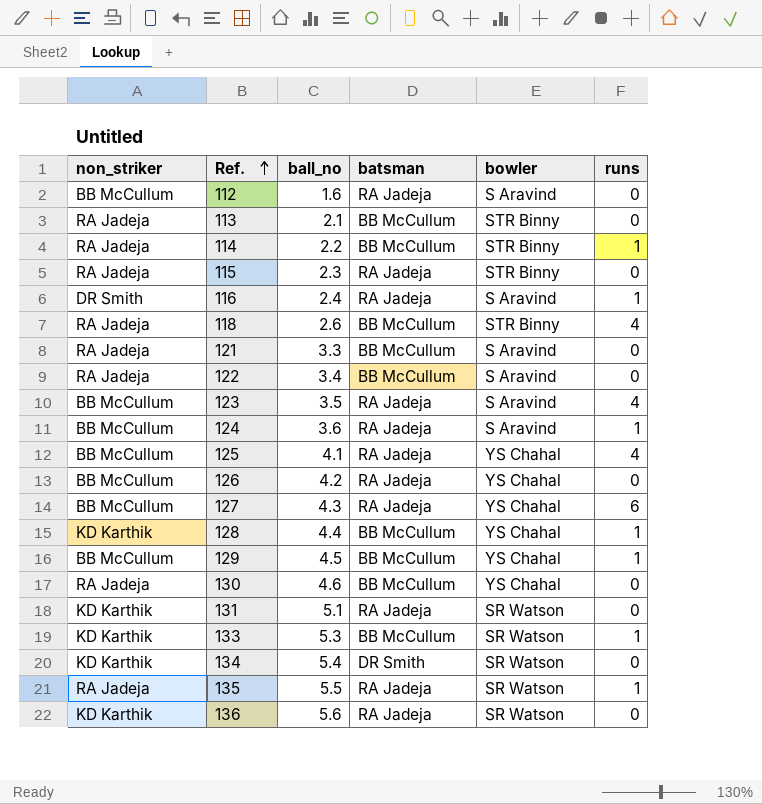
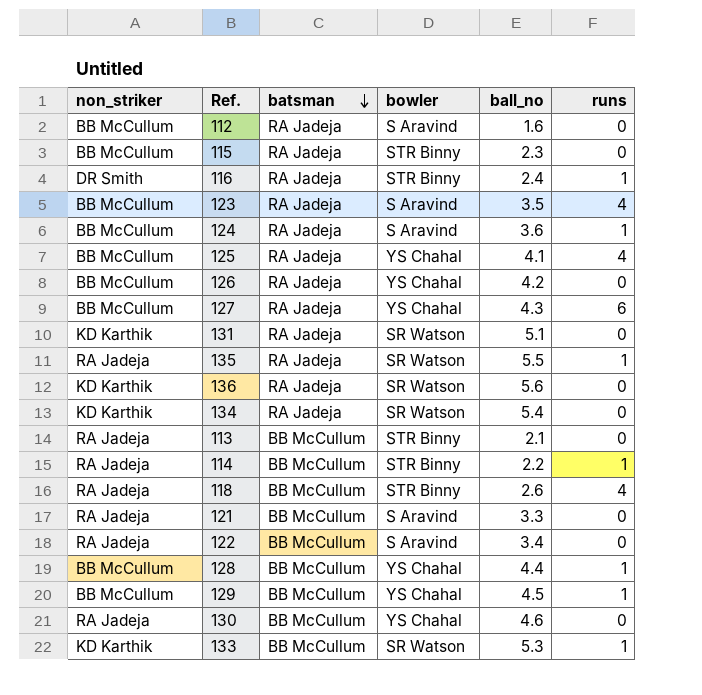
row order: Ref. ascending -> batsman descending
column ball_no | position: 3 -> 5
115 | non_striker: RA Jadeja -> BB McCullum
116 | bowler: S Aravind -> STR Binny
134 | batsman: DR Smith -> RA Jadeja
128 | non_striker: KD Karthik -> BB McCullum

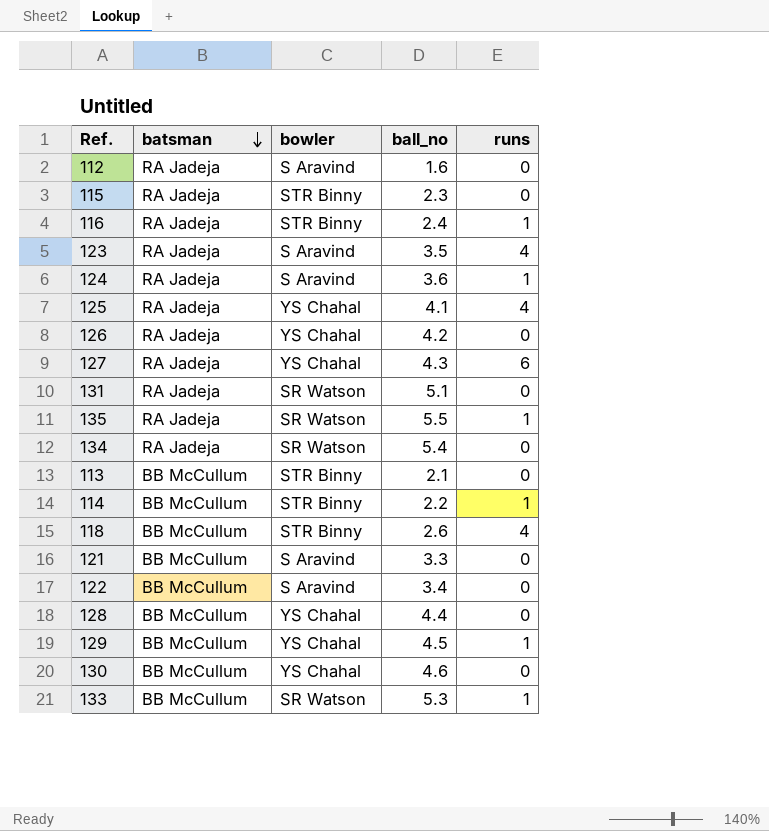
column non_striker | position: 1 -> none
row 136: KD Karthik | RA Jadeja | SR Watson | 5.6 | 0 -> none
128 | runs: 1 -> 0

